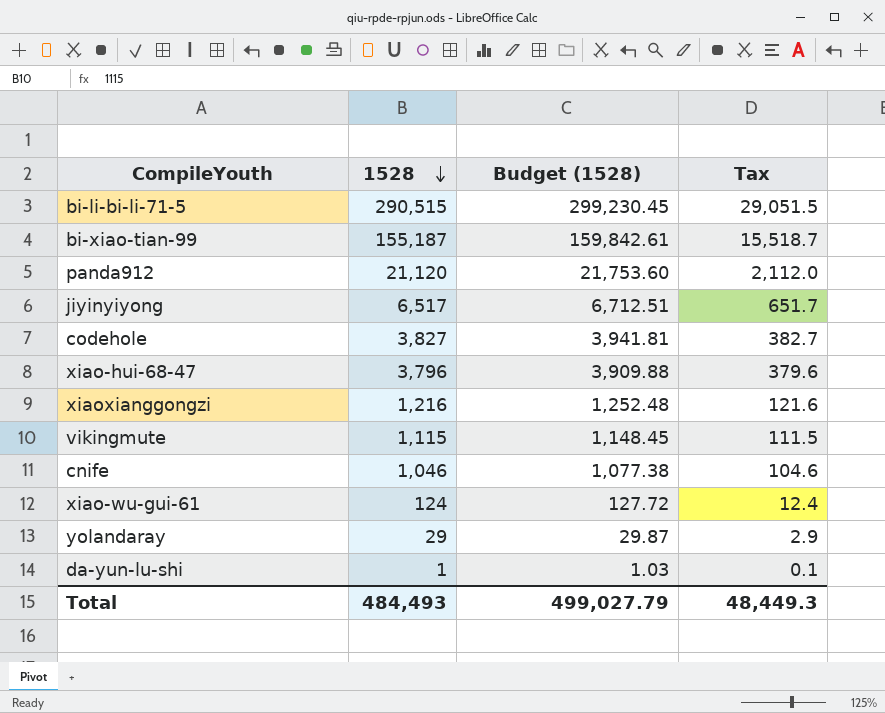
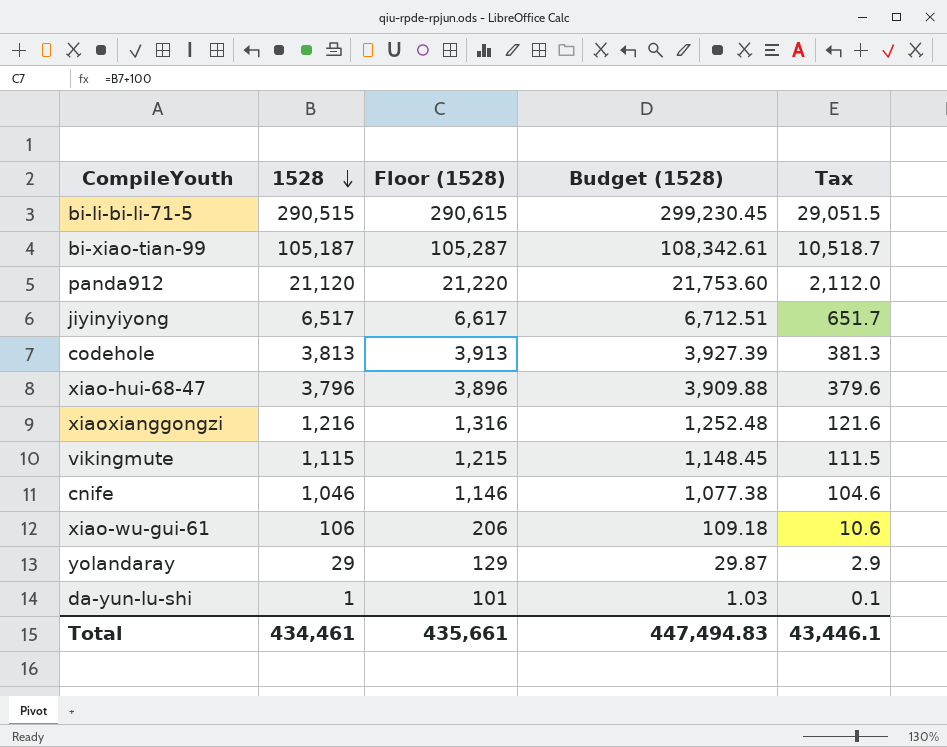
column Floor (1528) | formula: none -> [1528] + 100
bi-xiao-tian-99 | 1528: 155,187 -> 105,187
bi-xiao-tian-99 | Budget (1528): 159,842.61 -> 108,342.61
bi-xiao-tian-99 | Tax: 15,518.7 -> 10,518.7
codehole | 1528: 3,827 -> 3,813
codehole | Budget (1528): 3,941.81 -> 3,927.39
codehole | Tax: 382.7 -> 381.3
xiao-wu-gui-61 | 1528: 124 -> 106
xiao-wu-gui-61 | Budget (1528): 127.72 -> 109.18
xiao-wu-gui-61 | Tax: 12.4 -> 10.6
Total | 1528: 484,493 -> 434,461
Total | Budget (1528): 499,027.79 -> 447,494.83
Total | Tax: 48,449.3 -> 43,446.1

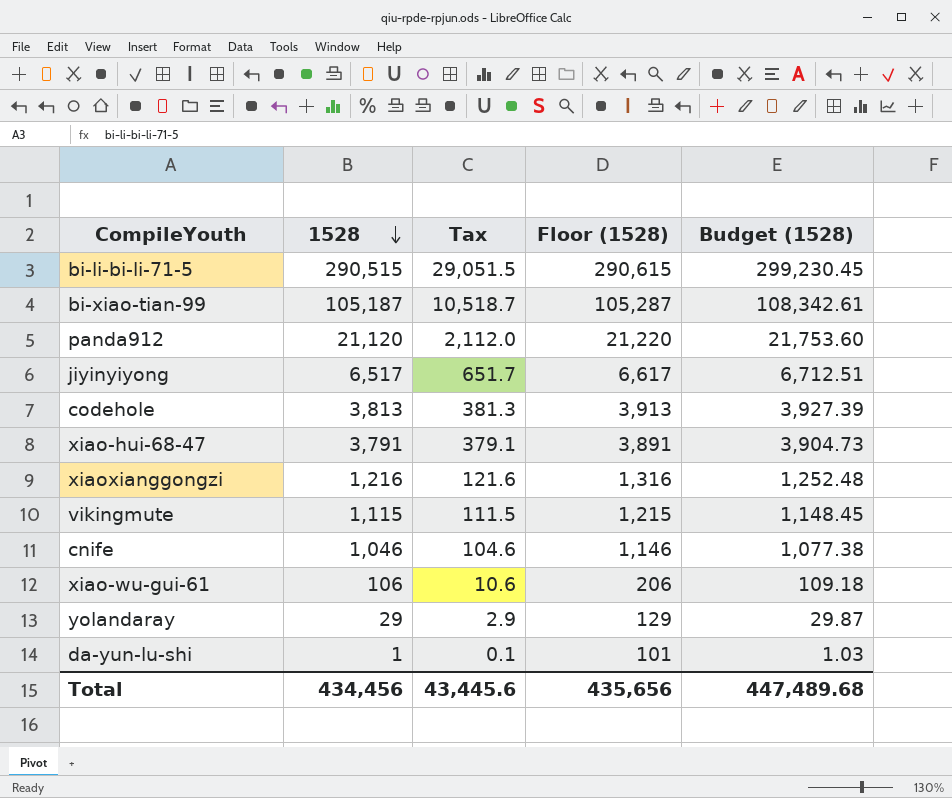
column Tax | position: 5 -> 3
xiao-hui-68-47 | 1528: 3,796 -> 3,791
xiao-hui-68-47 | Tax: 379.6 -> 379.1
xiao-hui-68-47 | Floor (1528): 3,896 -> 3,891
xiao-hui-68-47 | Budget (1528): 3,909.88 -> 3,904.73
Total | 1528: 434,461 -> 434,456
Total | Tax: 43,446.1 -> 43,445.6
Total | Floor (1528): 435,661 -> 435,656
Total | Budget (1528): 447,494.83 -> 447,489.68

